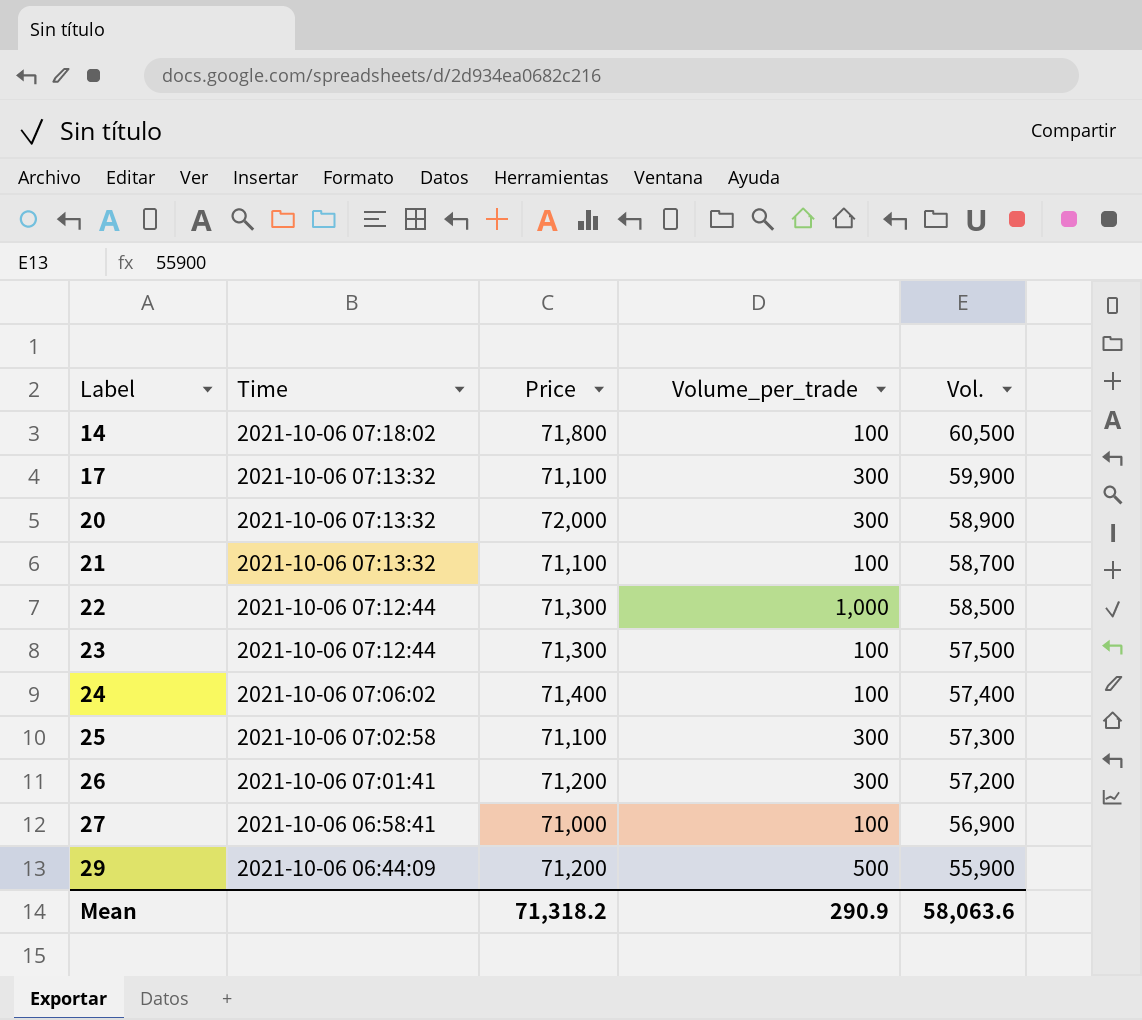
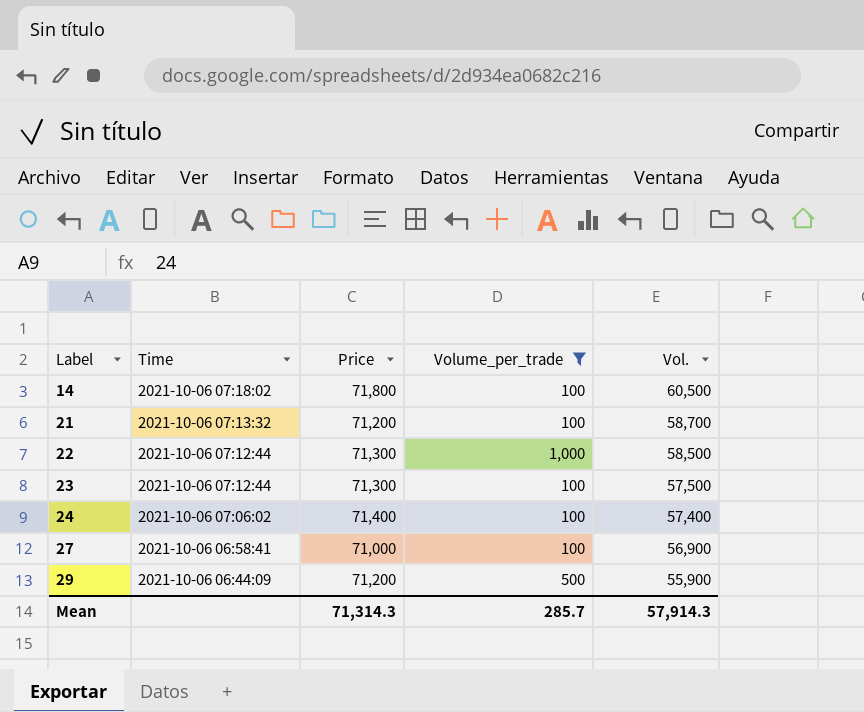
filter: none -> Volume_per_trade != 300
21 | Price: 71,100 -> 71,200
Mean | Price: 71,318.2 -> 71,314.3
Mean | Volume_per_trade: 290.9 -> 285.7
Mean | Vol.: 58,063.6 -> 57,914.3

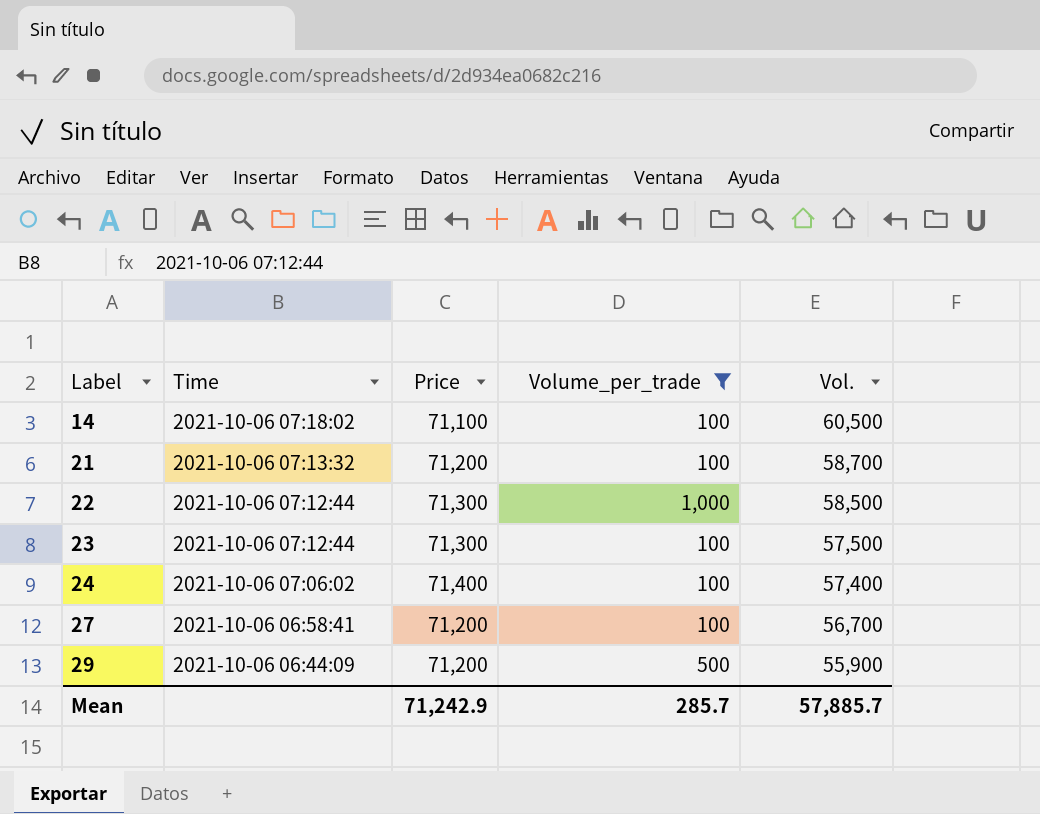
14 | Price: 71,800 -> 71,100
27 | Price: 71,000 -> 71,200
27 | Vol.: 56,900 -> 56,700
Mean | Price: 71,314.3 -> 71,242.9
Mean | Vol.: 57,914.3 -> 57,885.7

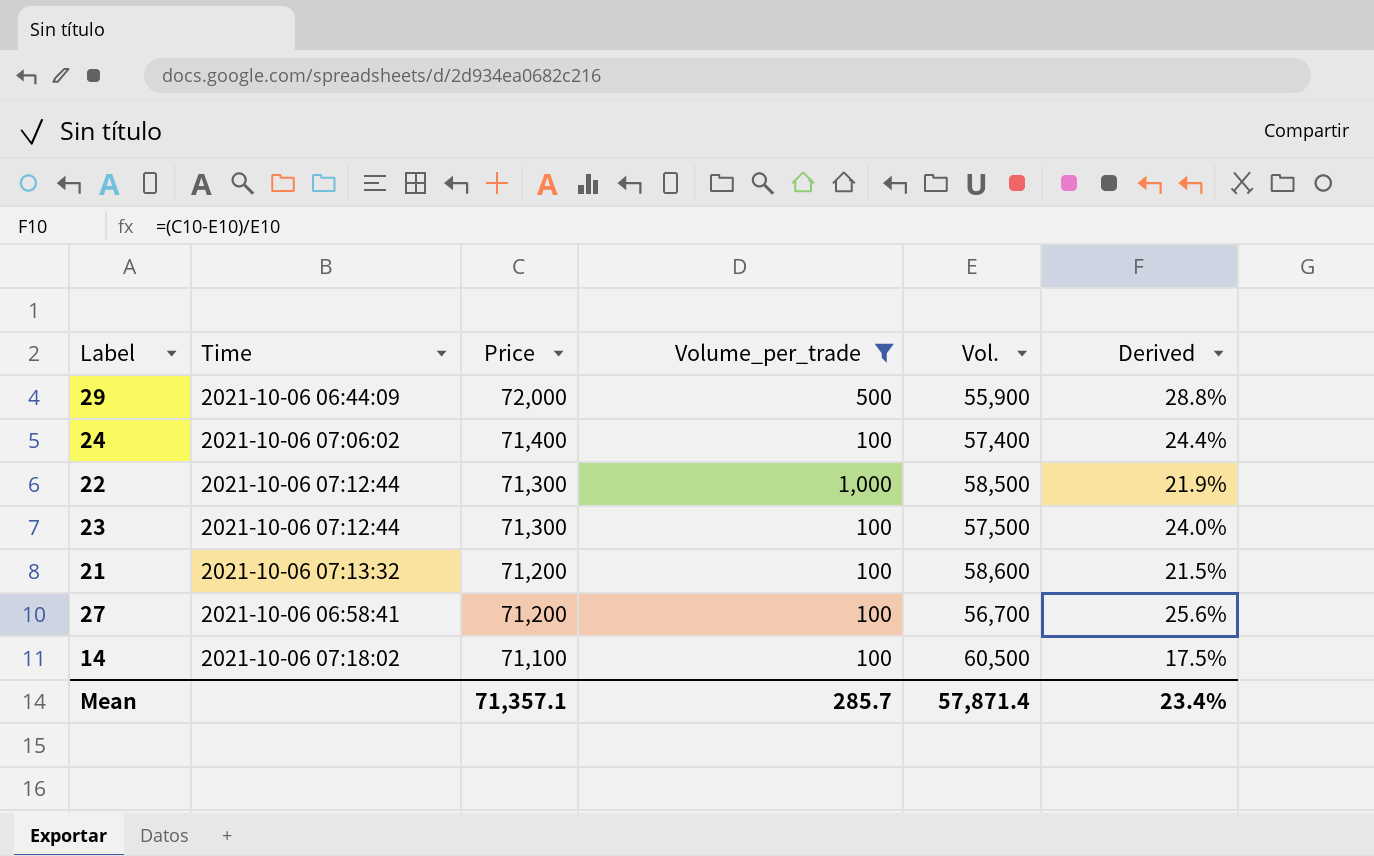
row order: Label ascending -> Price descending
column Derived | formula: none -> ([Price] - [Vol.]) / [Vol.]
29 | Price: 71,200 -> 72,000
21 | Vol.: 58,700 -> 58,600
Mean | Price: 71,242.9 -> 71,357.1
Mean | Vol.: 57,885.7 -> 57,871.4

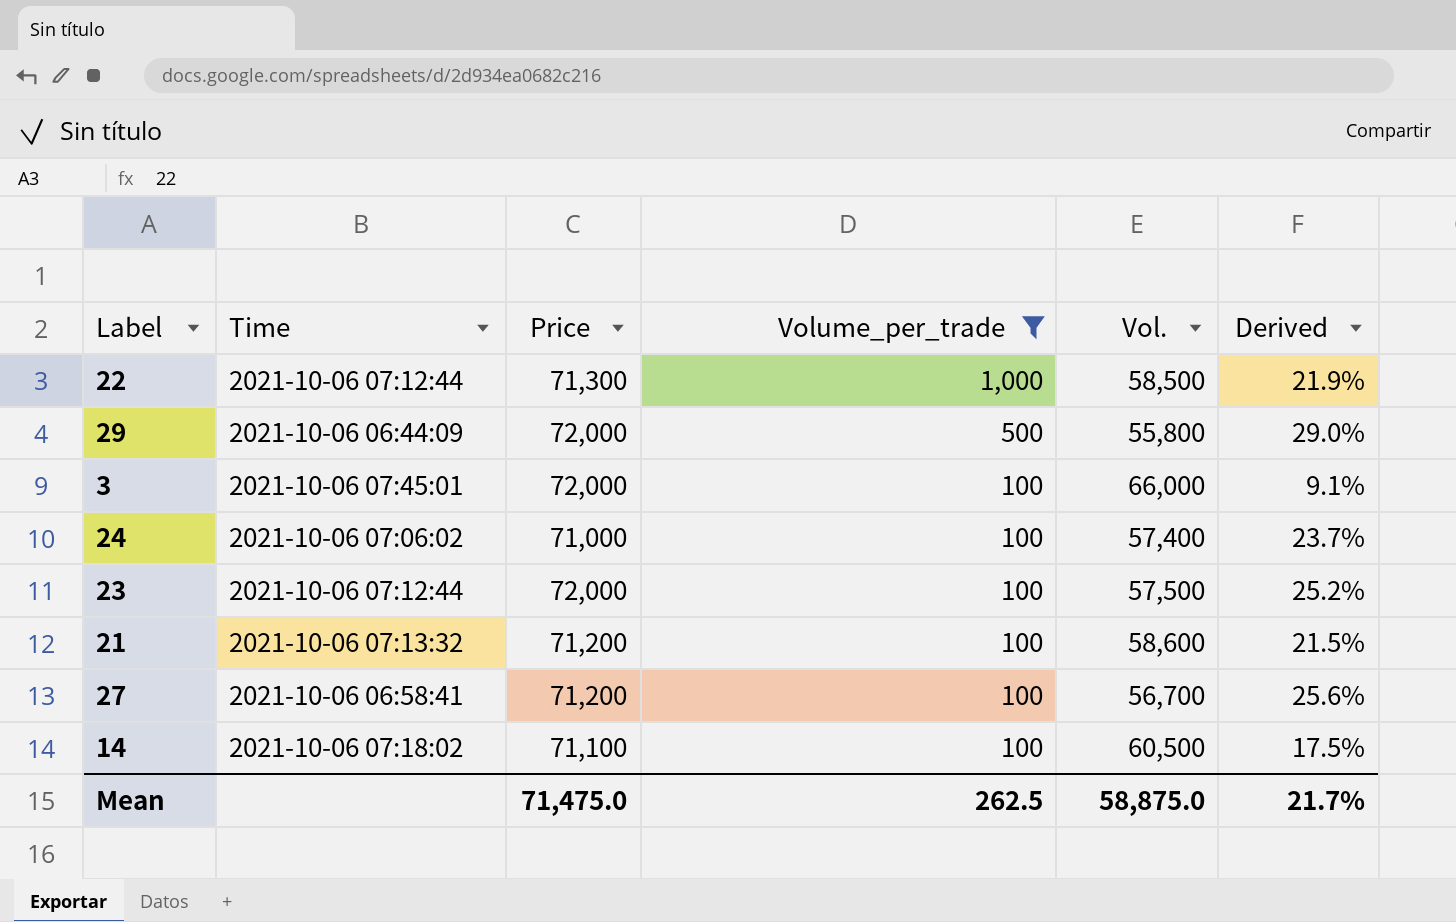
row order: Price descending -> Volume_per_trade descending
29 | Vol.: 55,900 -> 55,800
29 | Derived: 28.8% -> 29.0%
row 3: none -> 2021-10-06 07:45:01 | 72,000 | 100 | 66,000 | 9.1%
24 | Price: 71,400 -> 71,000
24 | Derived: 24.4% -> 23.7%
23 | Price: 71,300 -> 72,000
23 | Derived: 24.0% -> 25.2%
Mean | Price: 71,357.1 -> 71,475.0
Mean | Volume_per_trade: 285.7 -> 262.5
Mean | Vol.: 57,871.4 -> 58,875.0
Mean | Derived: 23.4% -> 21.7%

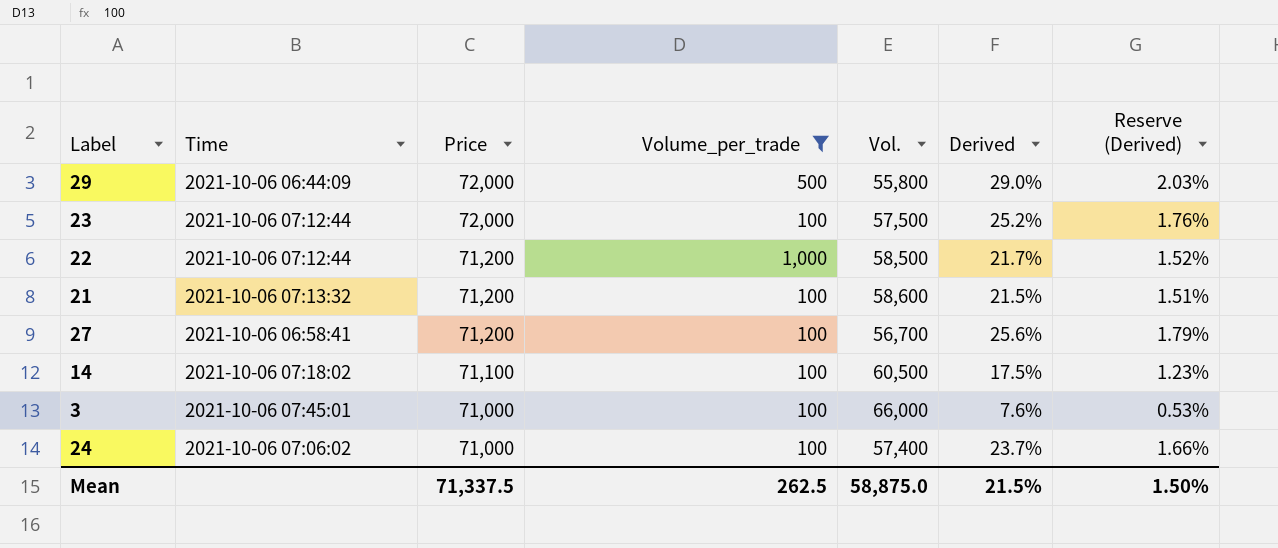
row order: Volume_per_trade descending -> Price descending
column Reserve (Derived) | formula: none -> [Derived] * 0.07
22 | Price: 71,300 -> 71,200
22 | Derived: 21.9% -> 21.7%
3 | Price: 72,000 -> 71,000
3 | Derived: 9.1% -> 7.6%
Mean | Price: 71,475.0 -> 71,337.5
Mean | Derived: 21.7% -> 21.5%

